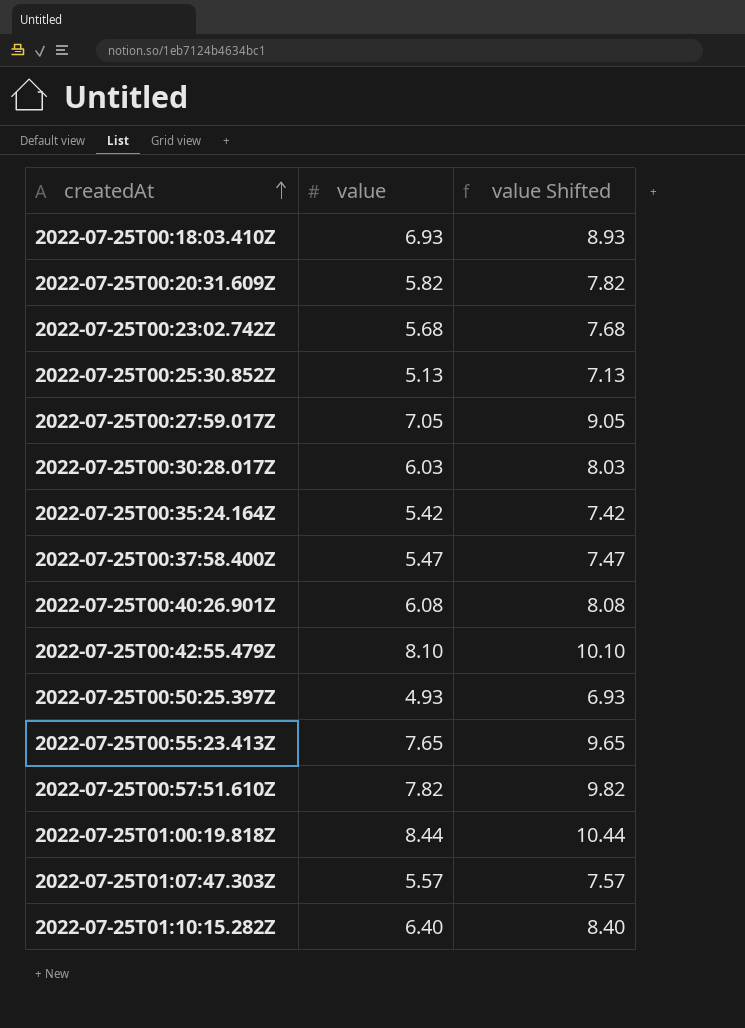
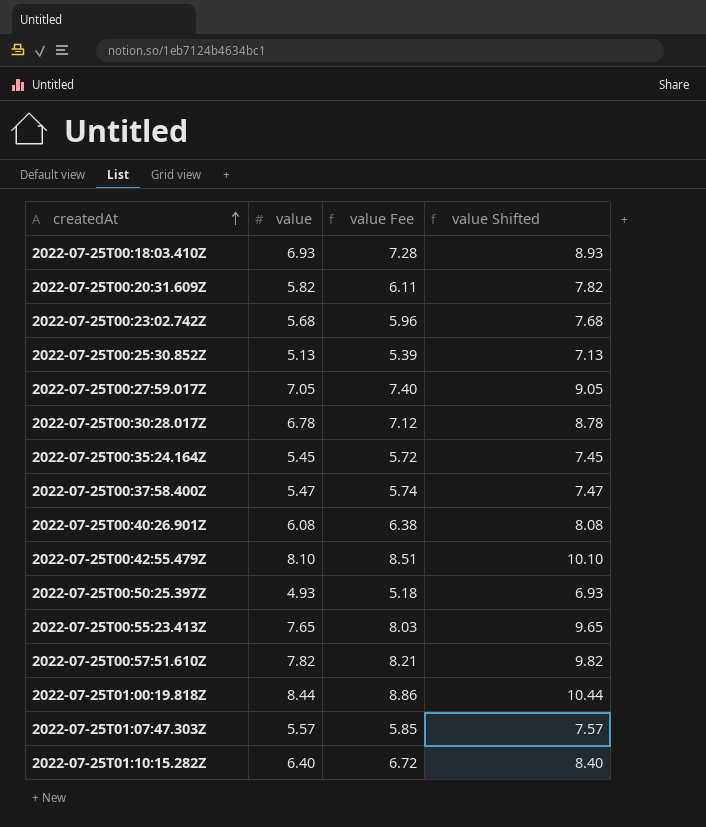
column value Fee | formula: none -> [value] * 1.05
2022-07-25T00:30:28.017Z | value: 6.03 -> 6.78
2022-07-25T00:30:28.017Z | value Shifted: 8.03 -> 8.78
2022-07-25T00:35:24.164Z | value: 5.42 -> 5.45
2022-07-25T00:35:24.164Z | value Shifted: 7.42 -> 7.45

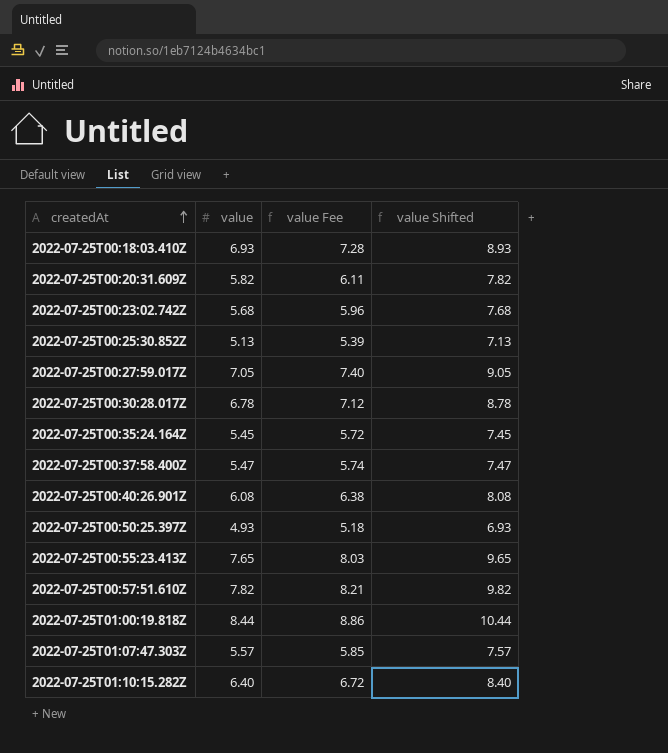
row 2022-07-25T00:42:55.479Z: 8.10 | 8.51 | 10.10 -> none

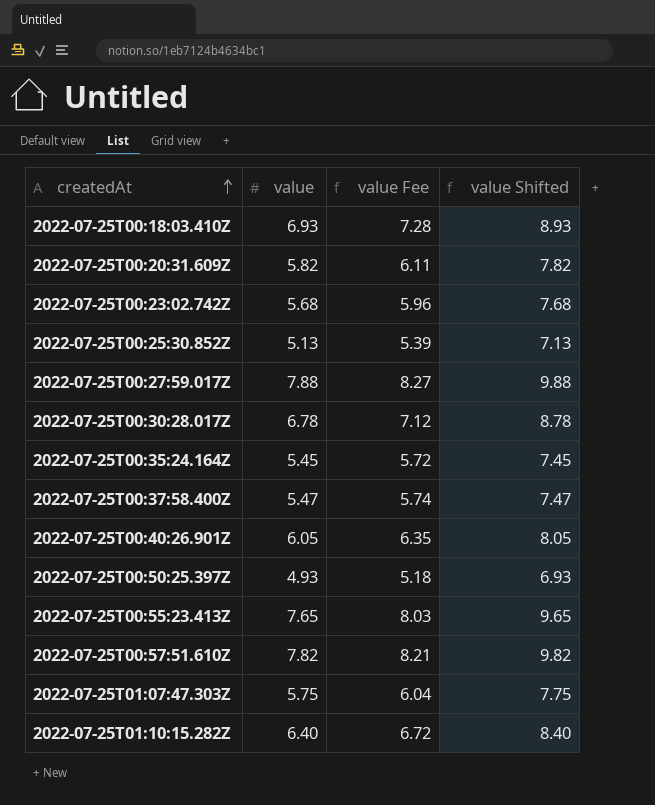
row 2022-07-25T01:00:19.818Z: 8.44 | 8.86 | 10.44 -> none
2022-07-25T00:27:59.017Z | value: 7.05 -> 7.88
2022-07-25T00:27:59.017Z | value Fee: 7.40 -> 8.27
2022-07-25T00:27:59.017Z | value Shifted: 9.05 -> 9.88
2022-07-25T00:40:26.901Z | value: 6.08 -> 6.05
2022-07-25T00:40:26.901Z | value Fee: 6.38 -> 6.35
2022-07-25T00:40:26.901Z | value Shifted: 8.08 -> 8.05
2022-07-25T01:07:47.303Z | value: 5.57 -> 5.75
2022-07-25T01:07:47.303Z | value Fee: 5.85 -> 6.04
2022-07-25T01:07:47.303Z | value Shifted: 7.57 -> 7.75

